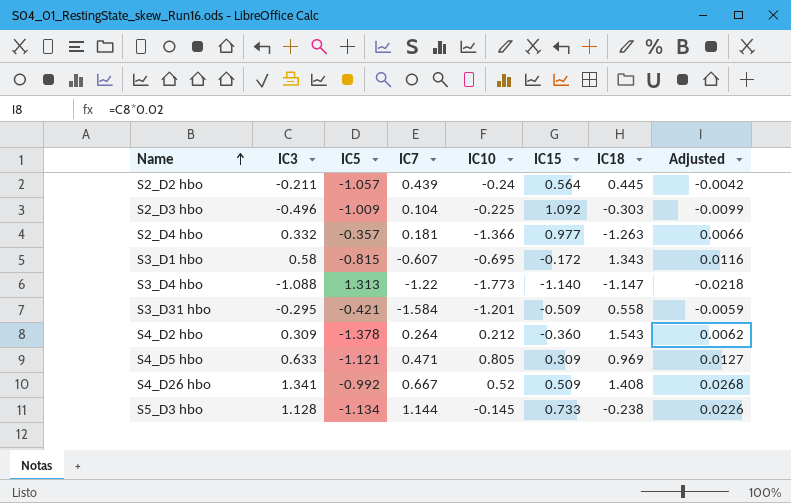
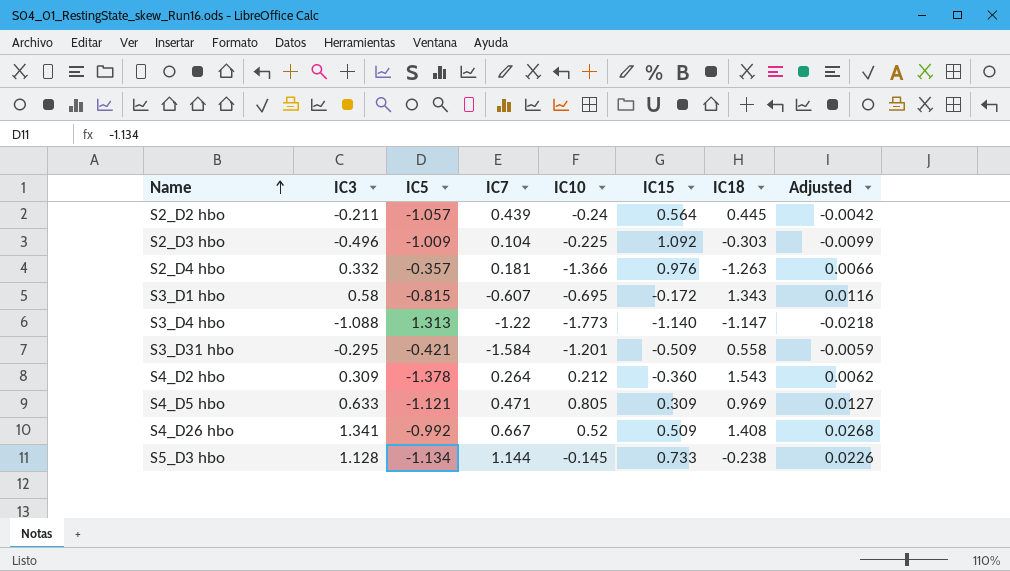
S2_D4 hbo | IC15: 0.977 -> 0.976

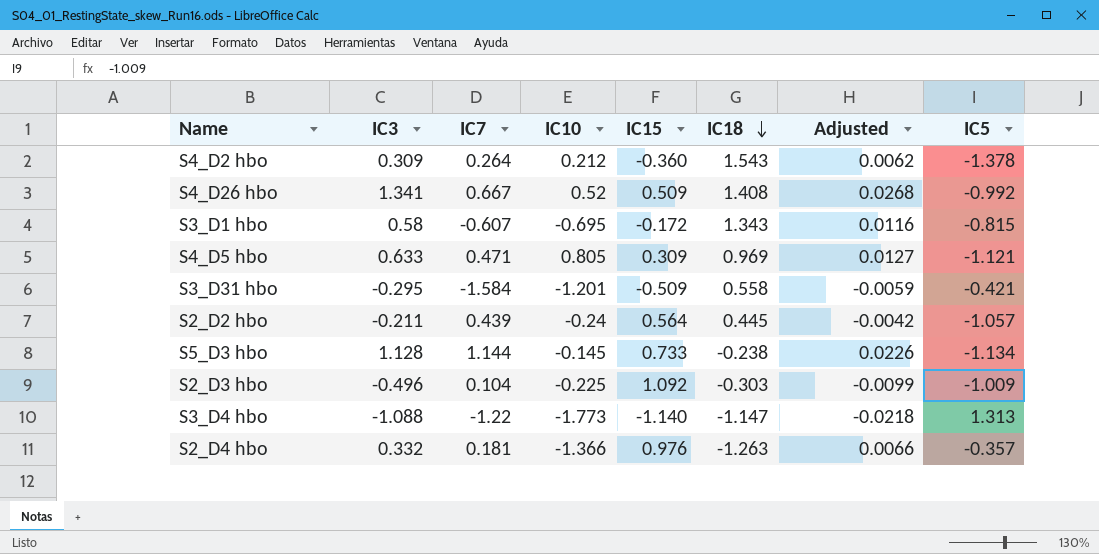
row order: Name ascending -> IC18 descending
column IC5 | position: 3 -> 8

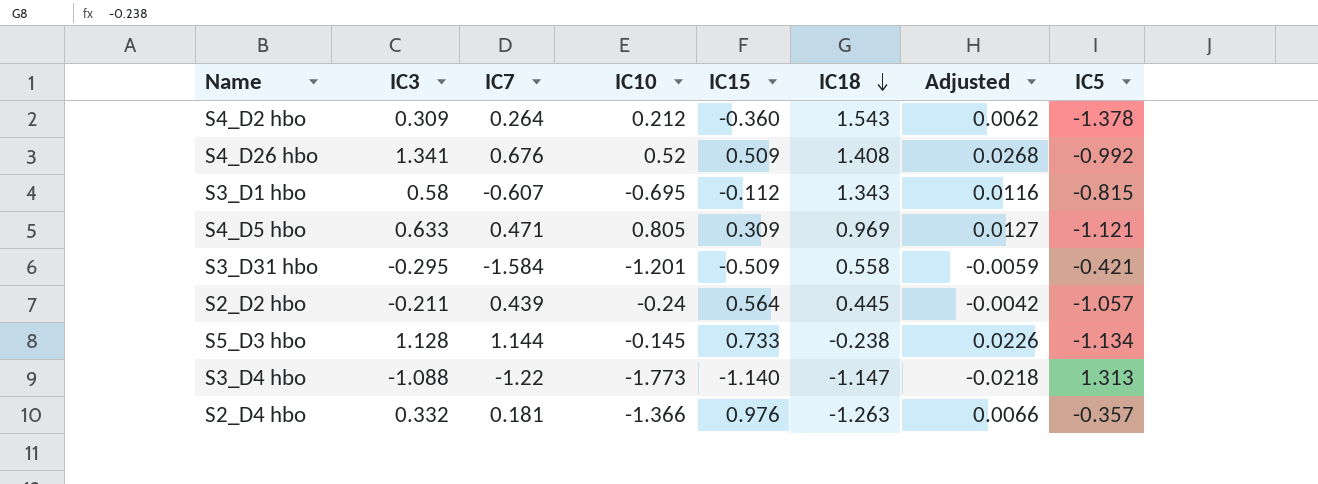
row S2_D3 hbo: -0.496 | 0.104 | -0.225 | 1.092 | -0.303 | -0.0099 | -1.009 -> none
S4_D26 hbo | IC7: 0.667 -> 0.676
S3_D1 hbo | IC15: -0.172 -> -0.112

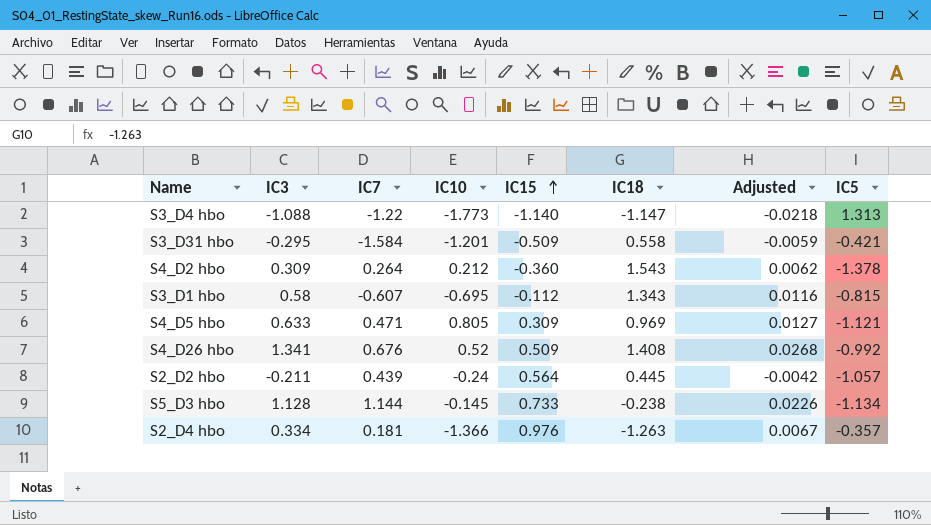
row order: IC18 descending -> IC15 ascending
S2_D4 hbo | IC3: 0.332 -> 0.334
S2_D4 hbo | Adjusted: 0.0066 -> 0.0067

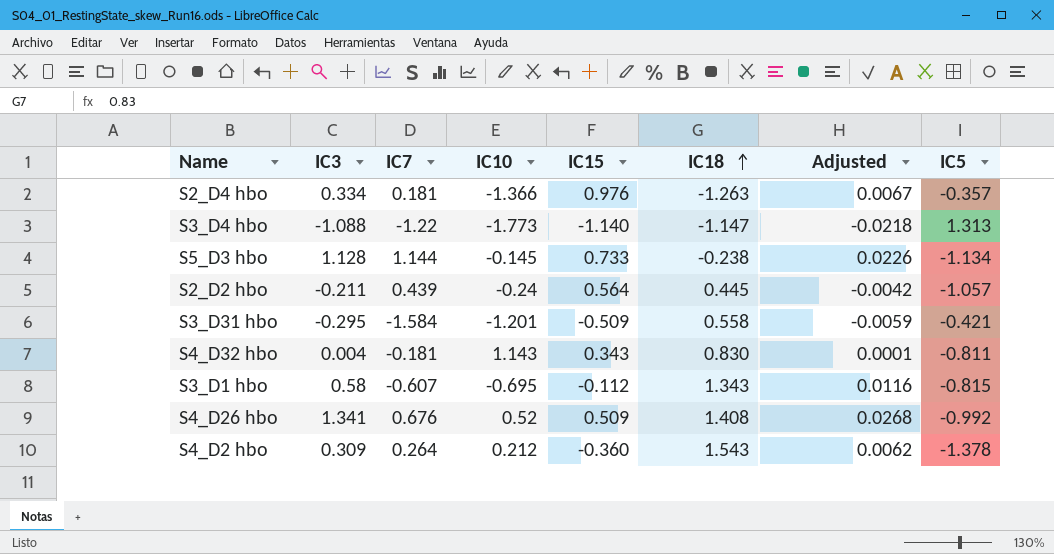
row order: IC15 ascending -> IC18 ascending
row S4_D5 hbo: 0.633 | 0.471 | 0.805 | 0.309 | 0.969 | 0.0127 | -1.121 -> none
row S4_D32 hbo: none -> 0.004 | -0.181 | 1.143 | 0.343 | 0.830 | 0.0001 | -0.811

